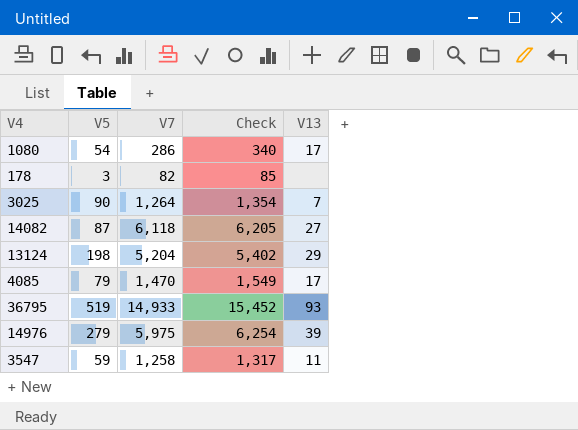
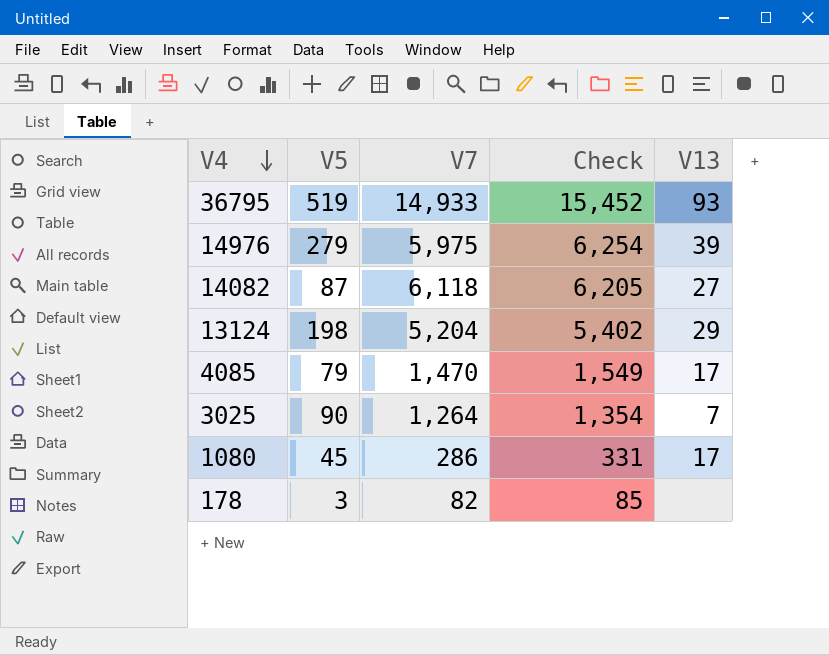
row order: none -> V4 descending
row 3547: 59 | 1,258 | 1,317 | 11 -> none
1080 | V5: 54 -> 45
1080 | Check: 340 -> 331

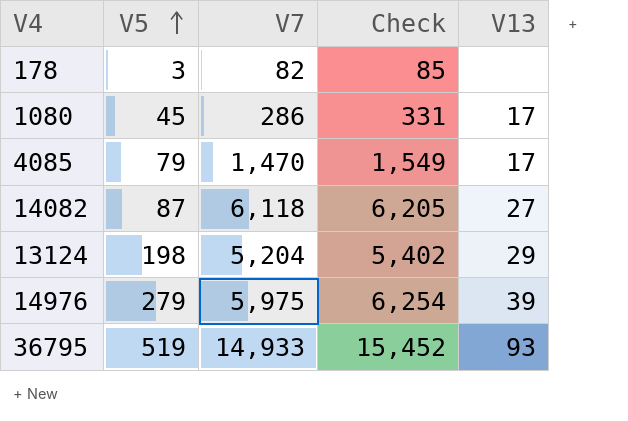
row order: V4 descending -> V5 ascending
row 3025: 90 | 1,264 | 1,354 | 7 -> none

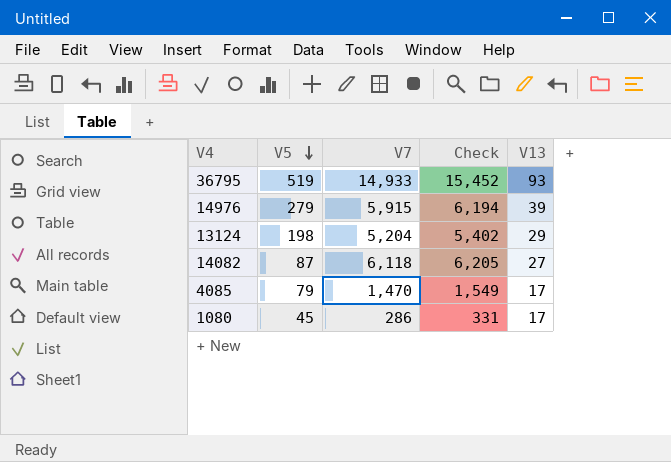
row order: V5 ascending -> V5 descending
row 178: 3 | 82 | 85 | none -> none
14976 | V7: 5,975 -> 5,915
14976 | Check: 6,254 -> 6,194

